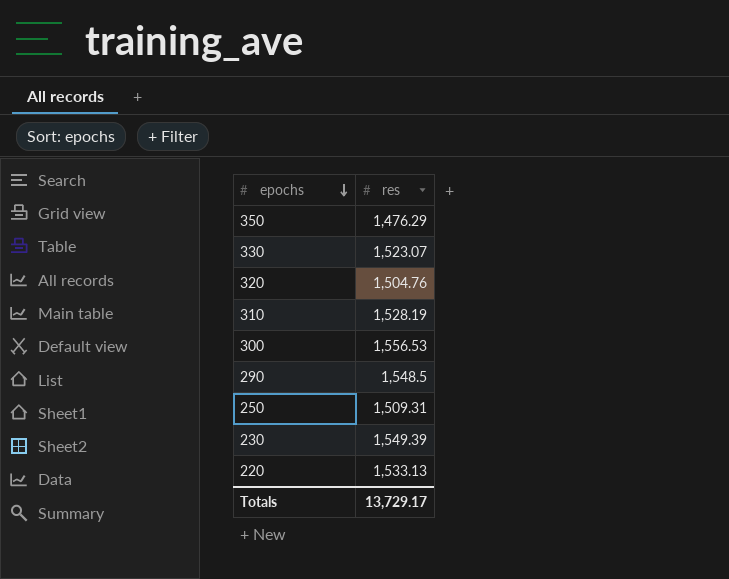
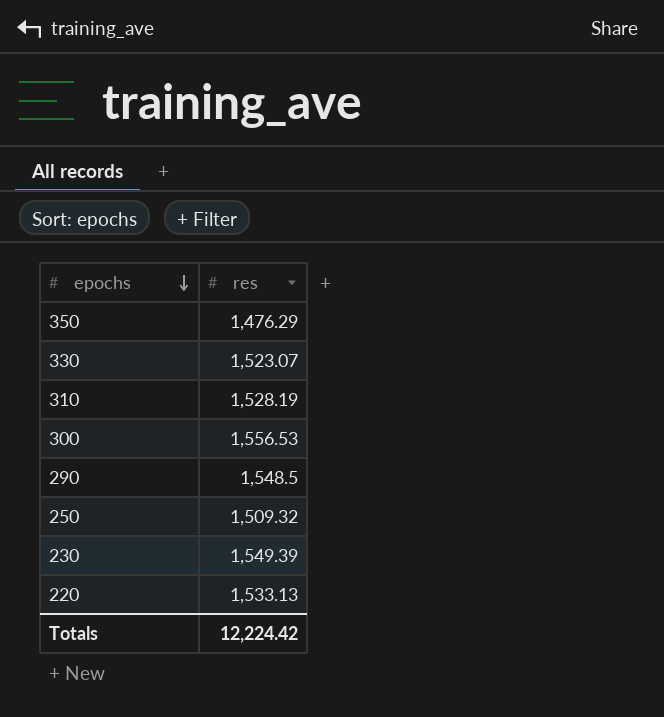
row 320: 1,504.76 -> none
250 | res: 1,509.31 -> 1,509.32
Totals | res: 13,729.17 -> 12,224.42

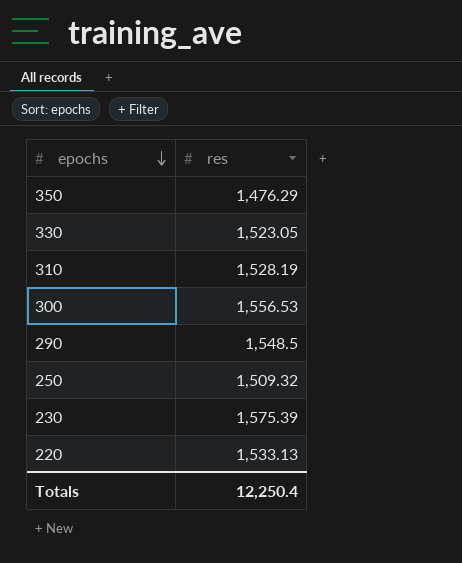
330 | res: 1,523.07 -> 1,523.05
230 | res: 1,549.39 -> 1,575.39
Totals | res: 12,224.42 -> 12,250.4

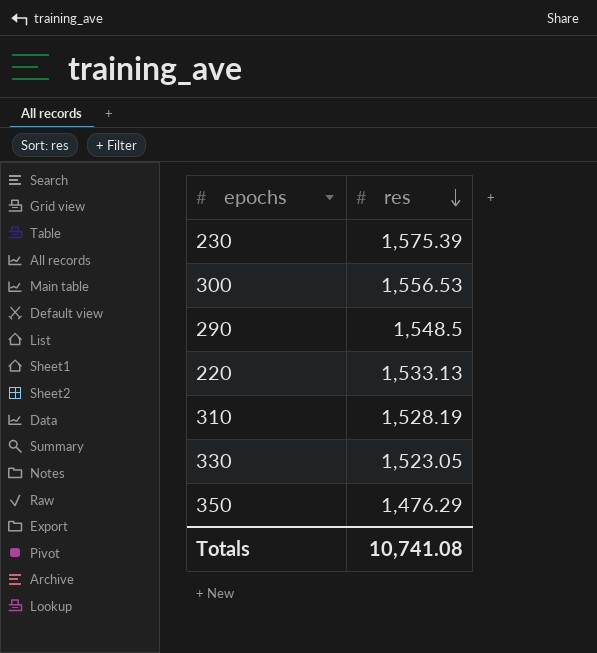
row order: epochs descending -> res descending
row 250: 1,509.32 -> none
Totals | res: 12,250.4 -> 10,741.08

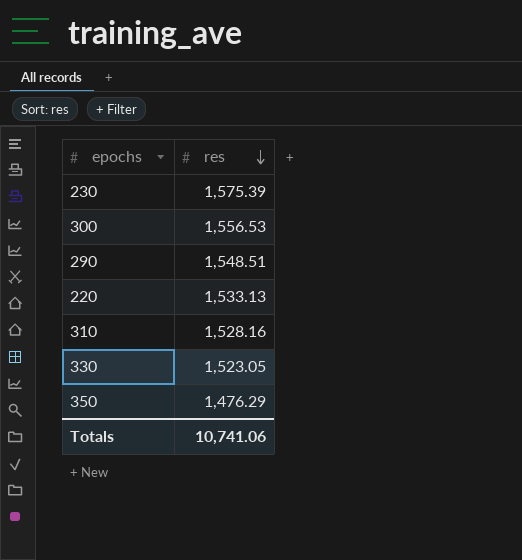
290 | res: 1,548.5 -> 1,548.51
310 | res: 1,528.19 -> 1,528.16
Totals | res: 10,741.08 -> 10,741.06

